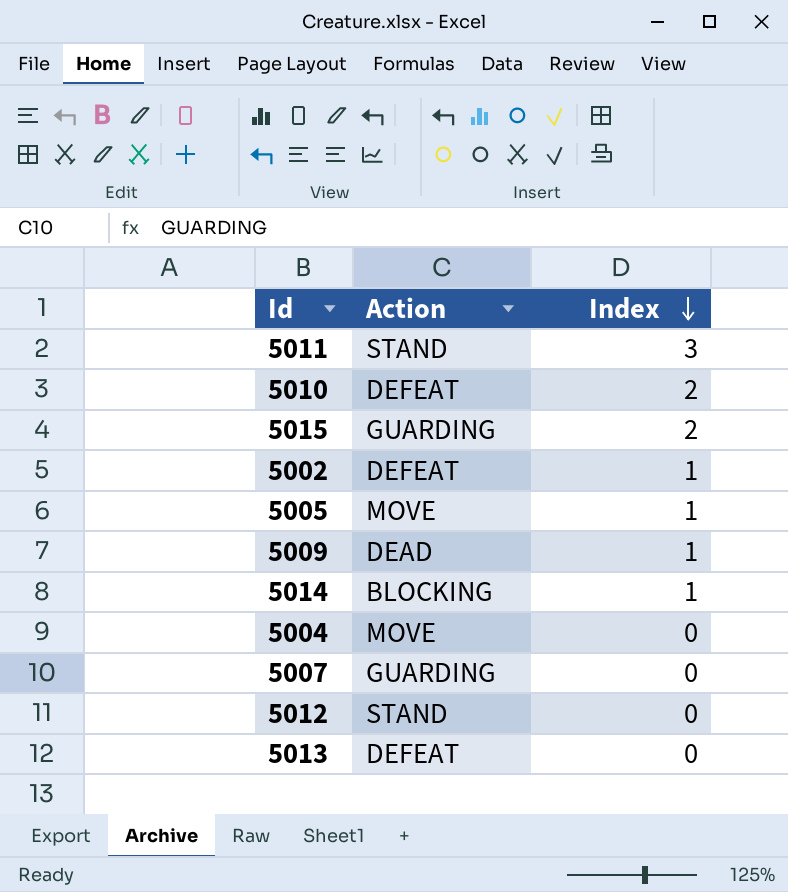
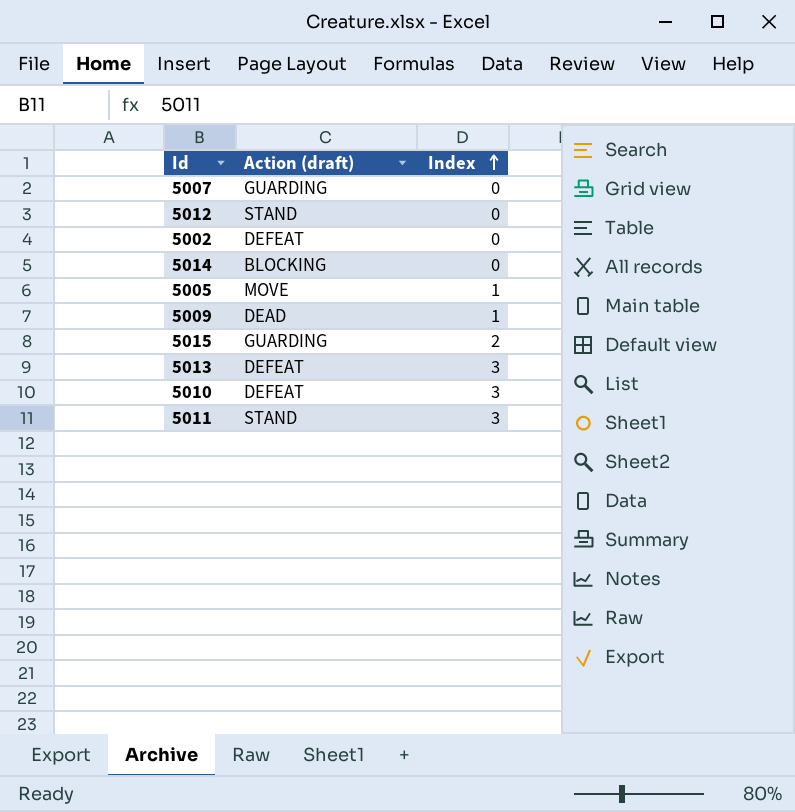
row order: Index descending -> Index ascending
column name: Action -> Action (draft)
row 5004: MOVE | 0 -> none
5002 | Index: 1 -> 0
5014 | Index: 1 -> 0
5013 | Index: 0 -> 3
5010 | Index: 2 -> 3

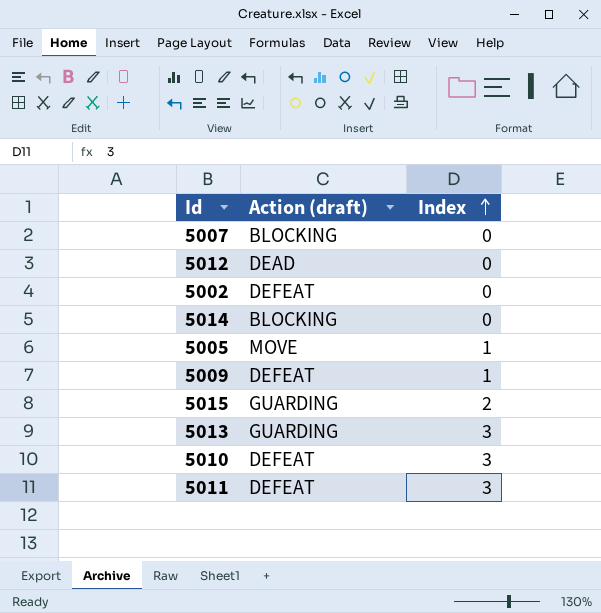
5007 | Action (draft): GUARDING -> BLOCKING
5012 | Action (draft): STAND -> DEAD
5009 | Action (draft): DEAD -> DEFEAT
5013 | Action (draft): DEFEAT -> GUARDING
5011 | Action (draft): STAND -> DEFEAT

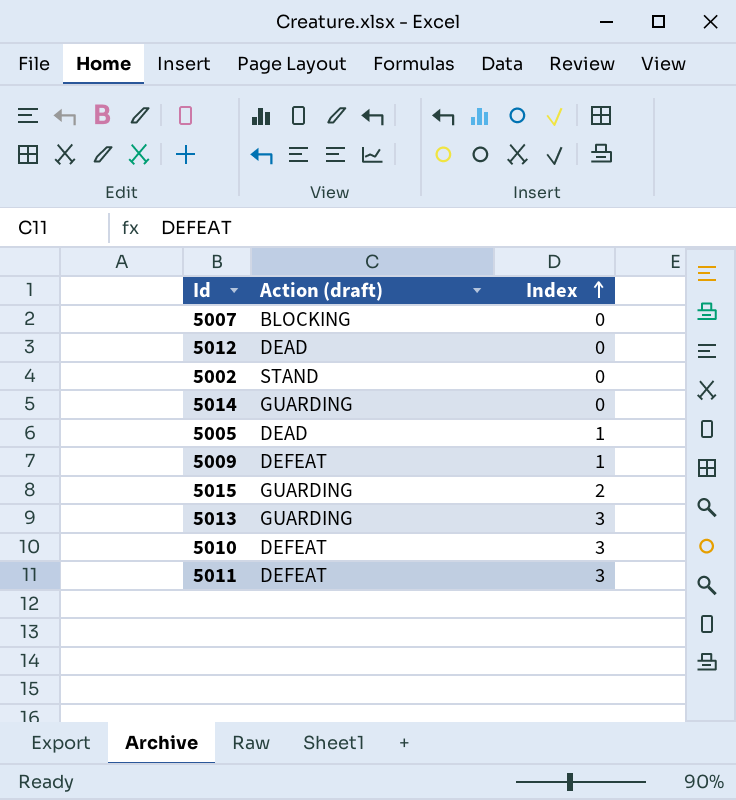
5002 | Action (draft): DEFEAT -> STAND
5014 | Action (draft): BLOCKING -> GUARDING
5005 | Action (draft): MOVE -> DEAD

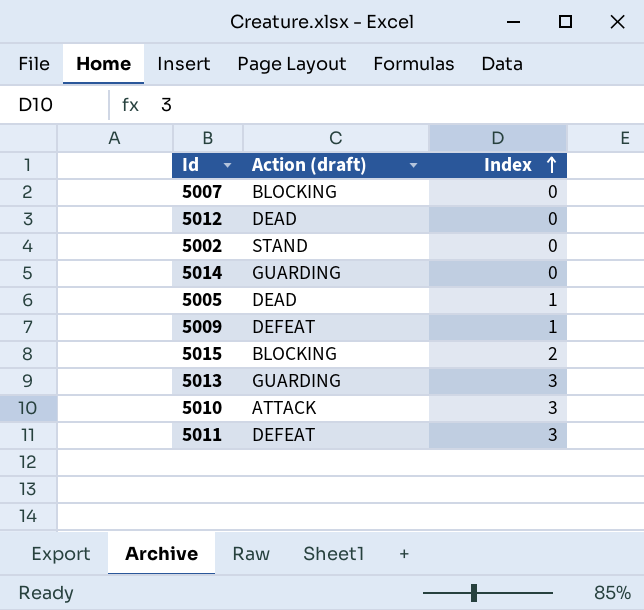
5015 | Action (draft): GUARDING -> BLOCKING
5010 | Action (draft): DEFEAT -> ATTACK

